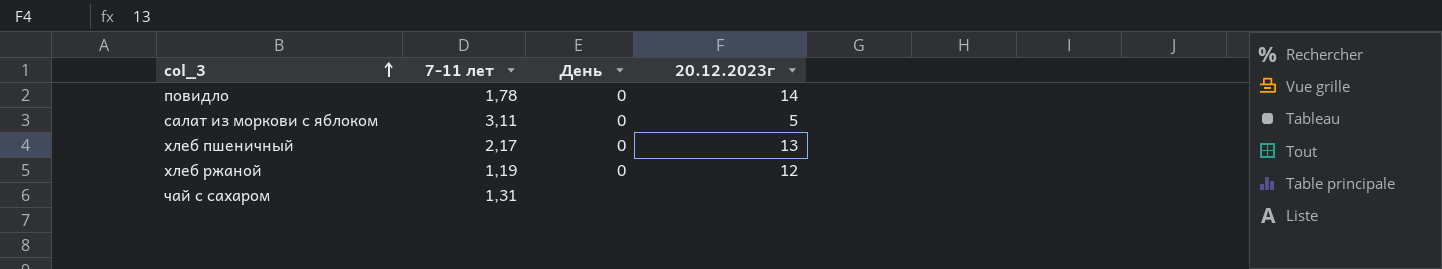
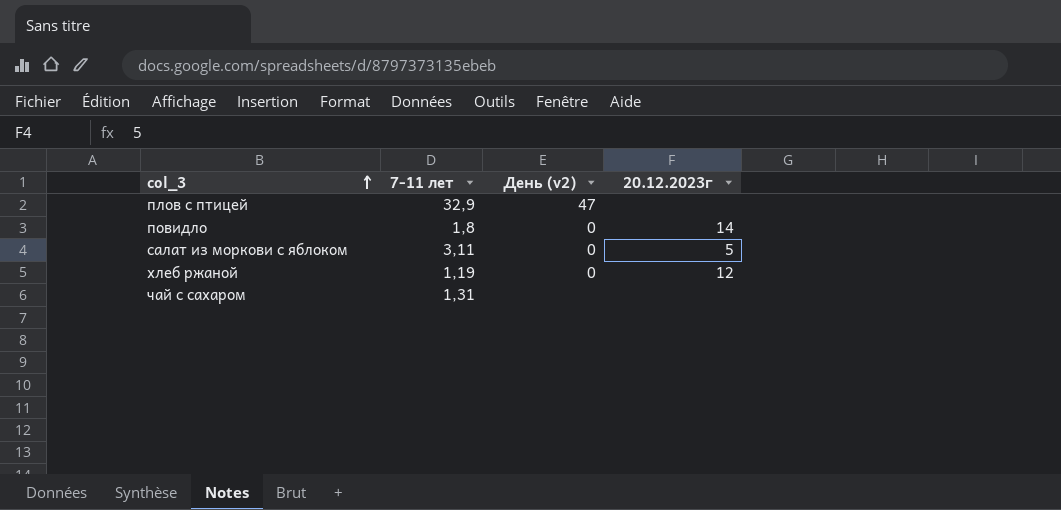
column name: День -> День (v2)
row хлеб пшеничный: 2,17 | 0 | 13 -> none
row плов с птицей: none -> 32,9 | 47 | none
повидло | 7-11 лет: 1,78 -> 1,8

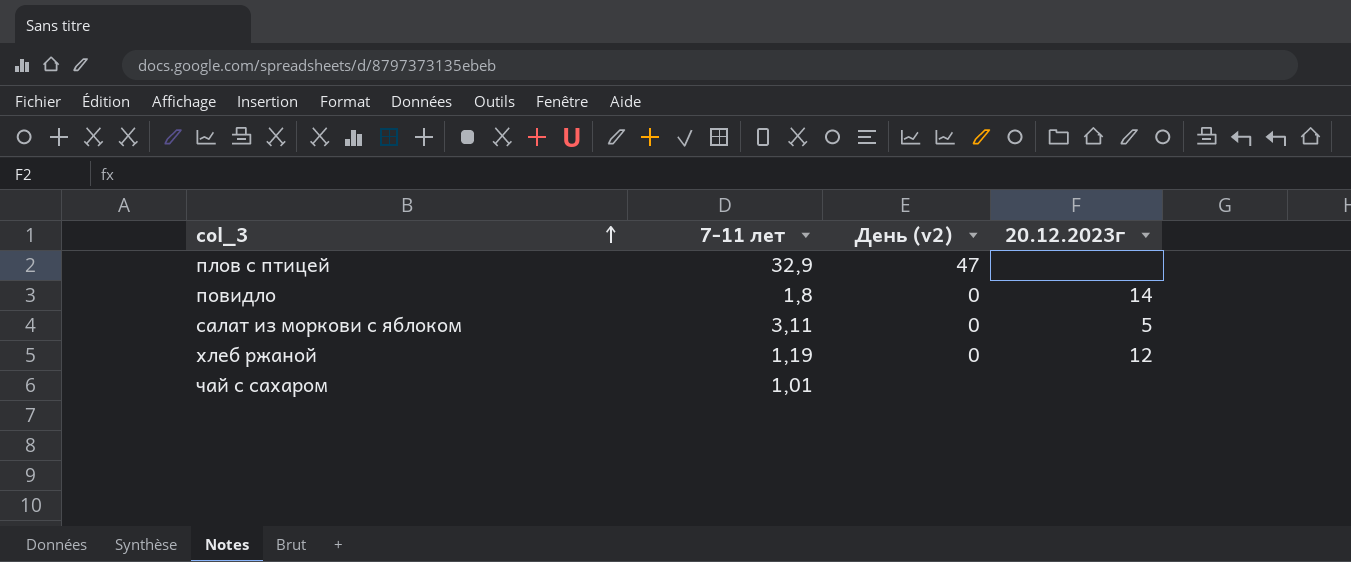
чай с сахаром | 7-11 лет: 1,31 -> 1,01

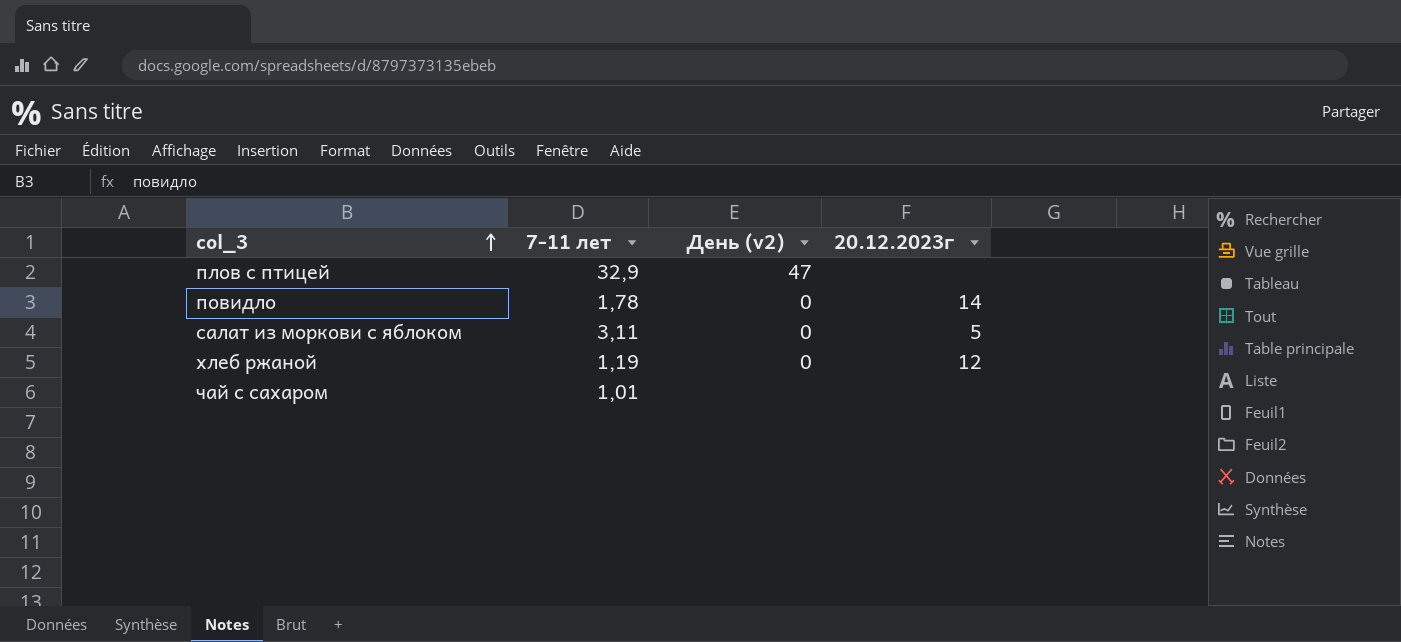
повидло | 7-11 лет: 1,8 -> 1,78

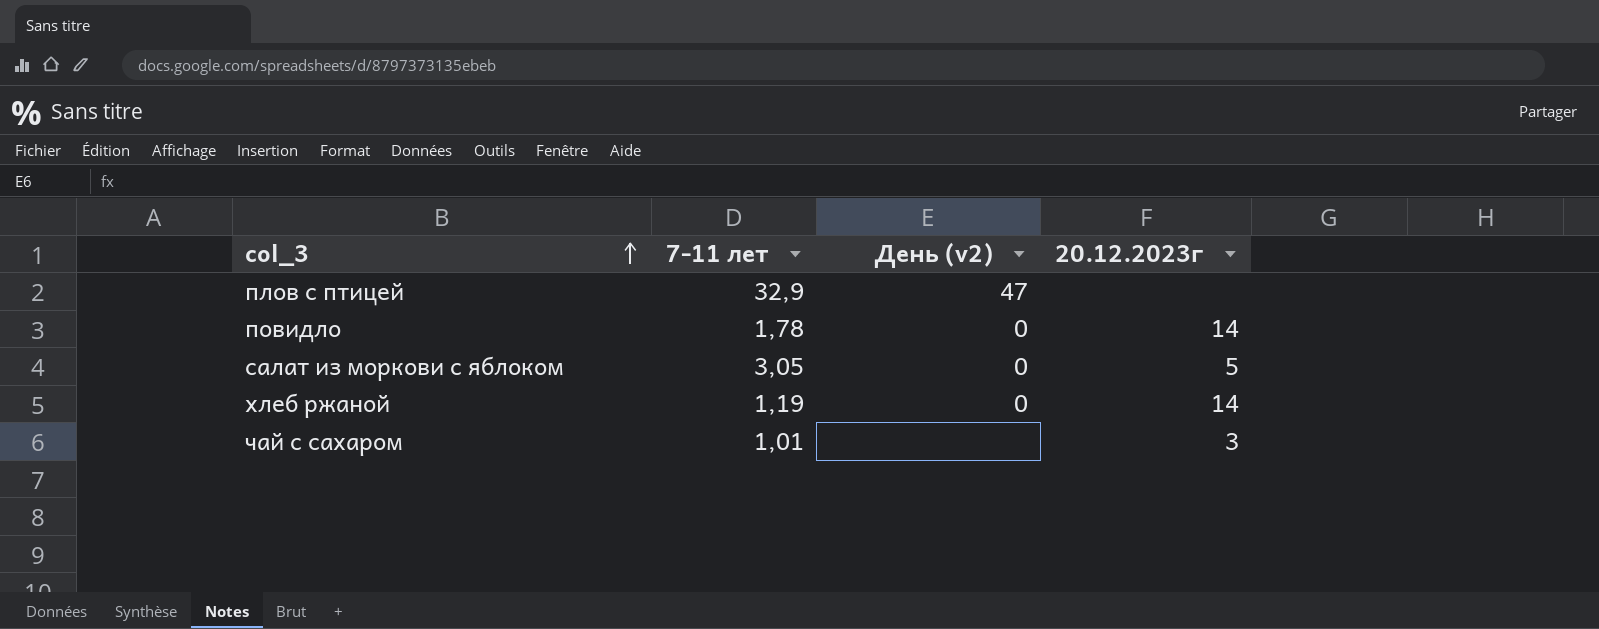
салат из моркови с яблоком | 7-11 лет: 3,11 -> 3,05
хлеб ржаной | 20.12.2023г: 12 -> 14
чай с сахаром | 20.12.2023г: none -> 3

